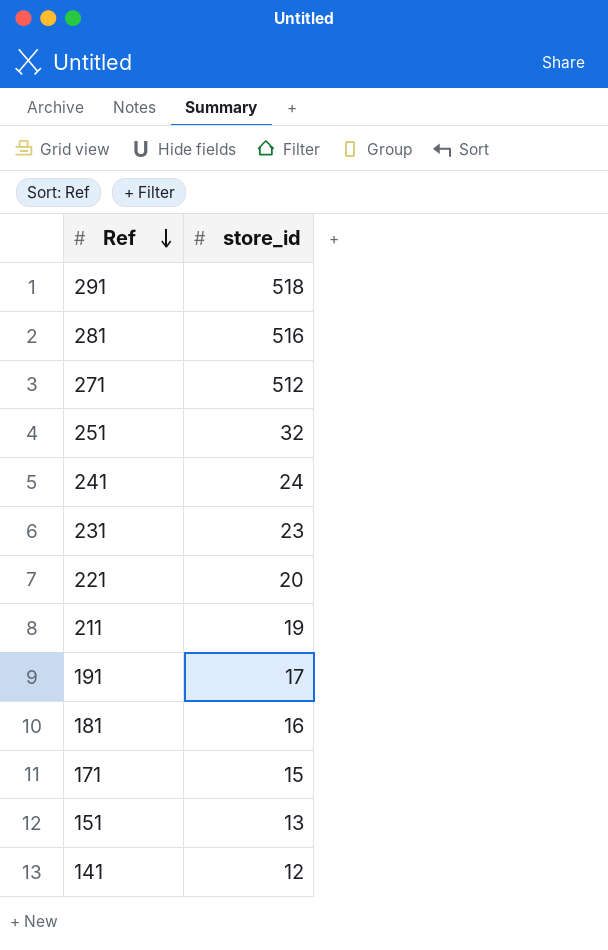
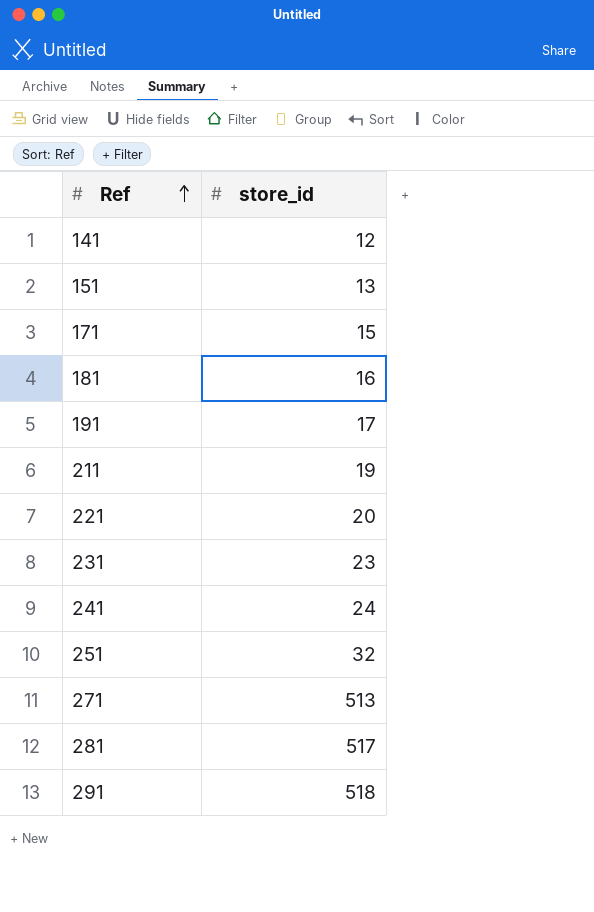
row order: Ref descending -> Ref ascending
271 | store_id: 512 -> 513
281 | store_id: 516 -> 517

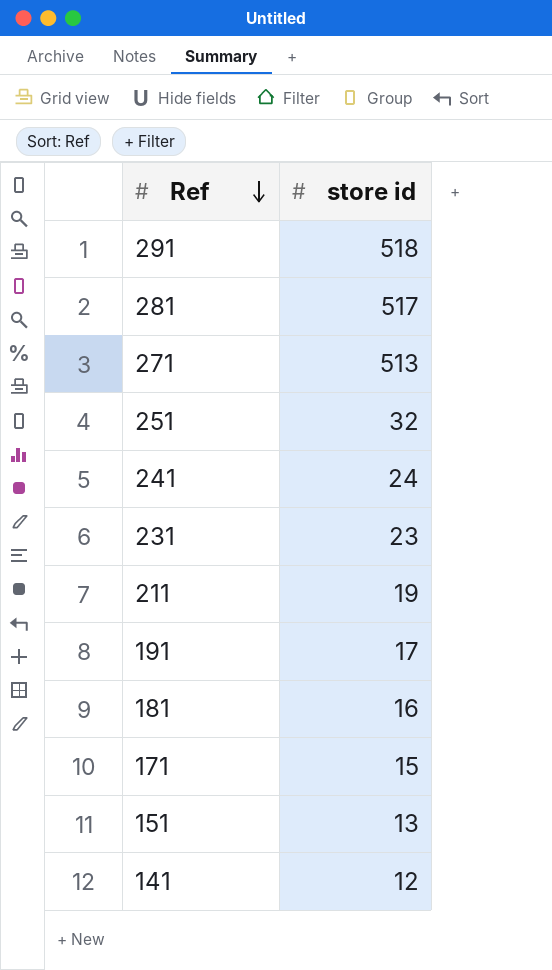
row order: Ref ascending -> Ref descending
column name: store_id -> store id
row 221: 20 -> none

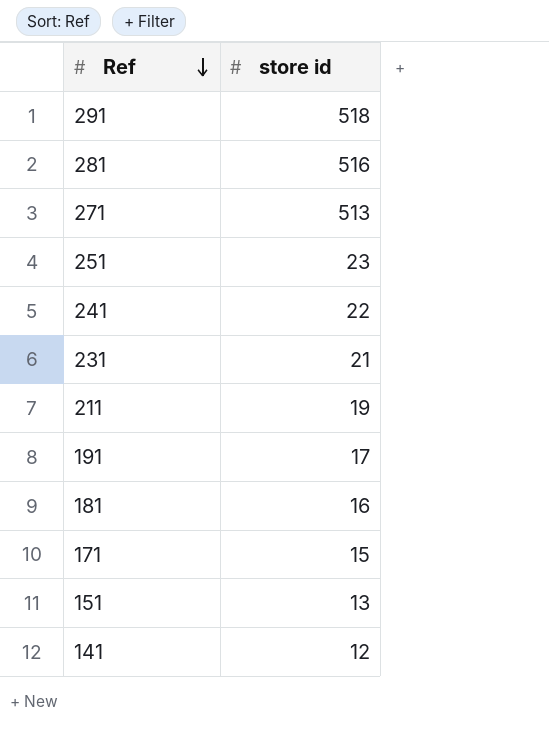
281 | store id: 517 -> 516
251 | store id: 32 -> 23
241 | store id: 24 -> 22
231 | store id: 23 -> 21

